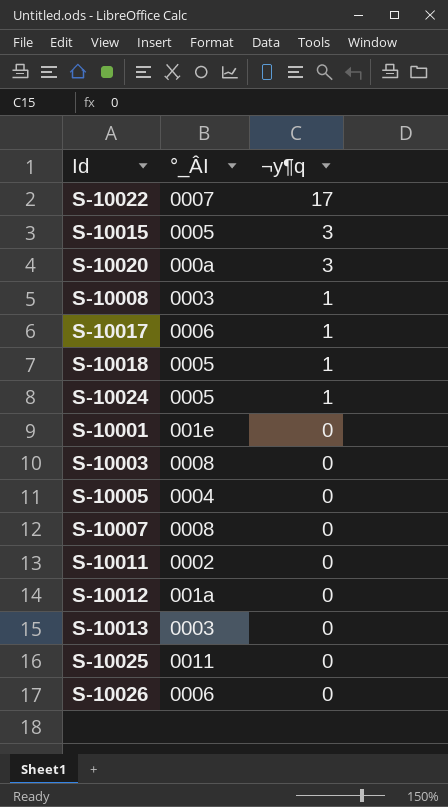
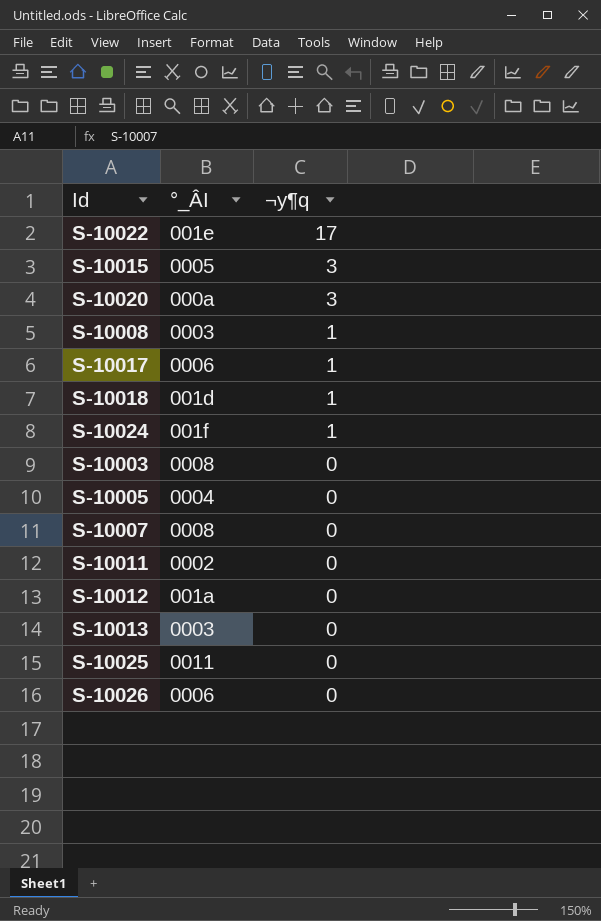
row S-10001: 001e | 0 -> none
S-10022 | °_ÂI: 0007 -> 001e
S-10018 | °_ÂI: 0005 -> 001d
S-10024 | °_ÂI: 0005 -> 001f

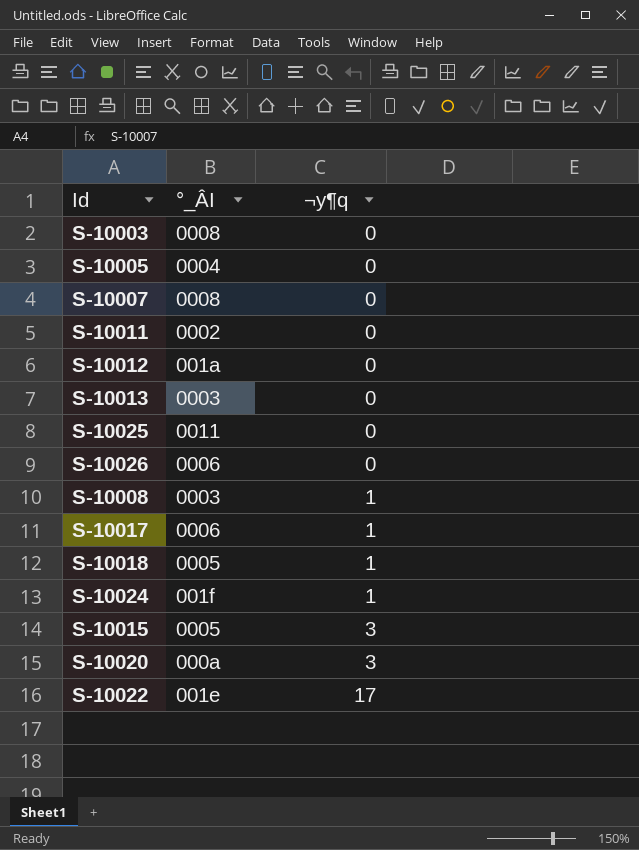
row order: ¬y¶q descending -> ¬y¶q ascending
S-10018 | °_ÂI: 001d -> 0005

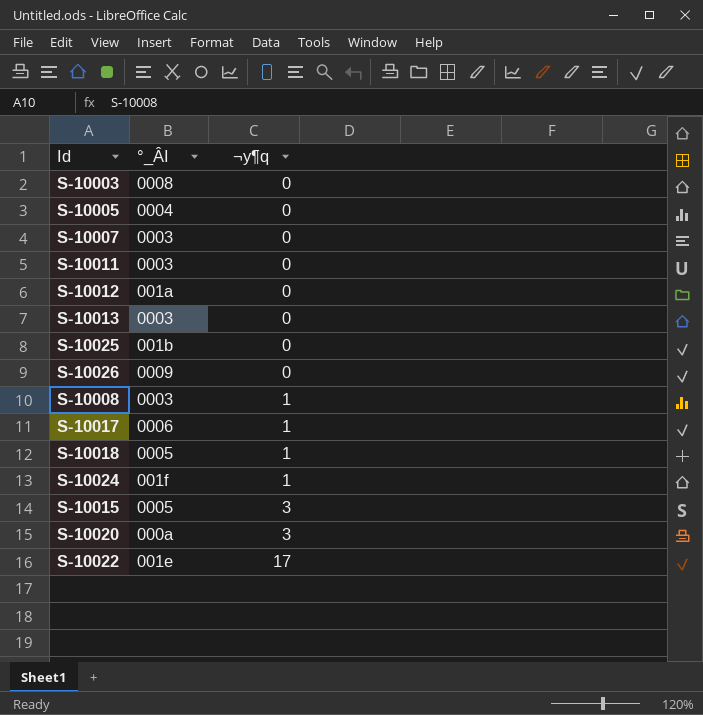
S-10007 | °_ÂI: 0008 -> 0003
S-10011 | °_ÂI: 0002 -> 0003
S-10025 | °_ÂI: 0011 -> 001b
S-10026 | °_ÂI: 0006 -> 0009

